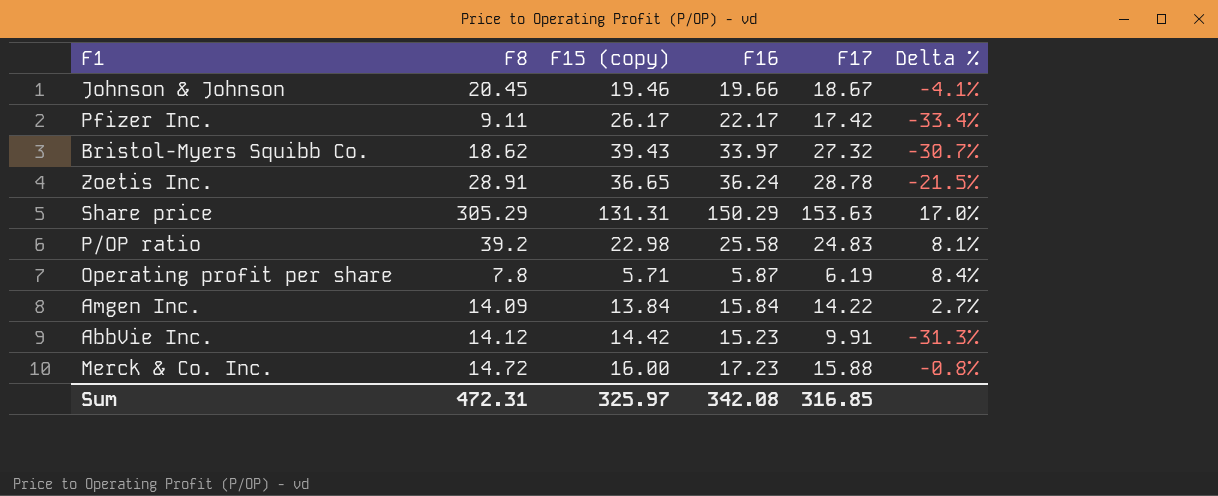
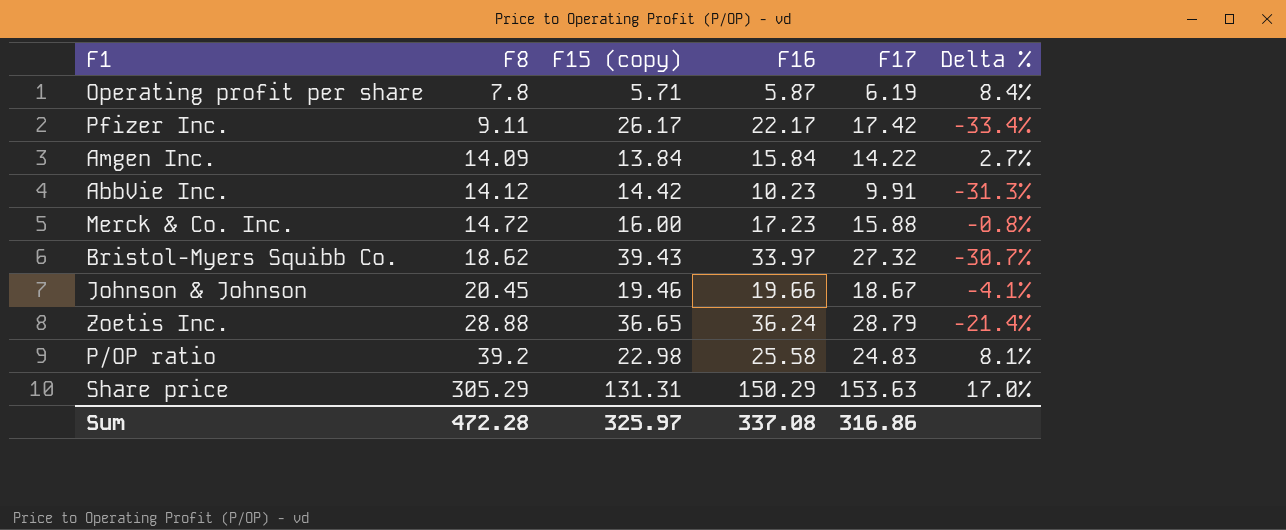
row order: none -> F8 ascending
AbbVie Inc. | F16: 15.23 -> 10.23
Zoetis Inc. | F8: 28.91 -> 28.88
Zoetis Inc. | F17: 28.78 -> 28.79
Zoetis Inc. | Delta %: -21.5% -> -21.4%
Sum | F8: 472.31 -> 472.28
Sum | F16: 342.08 -> 337.08
Sum | F17: 316.85 -> 316.86

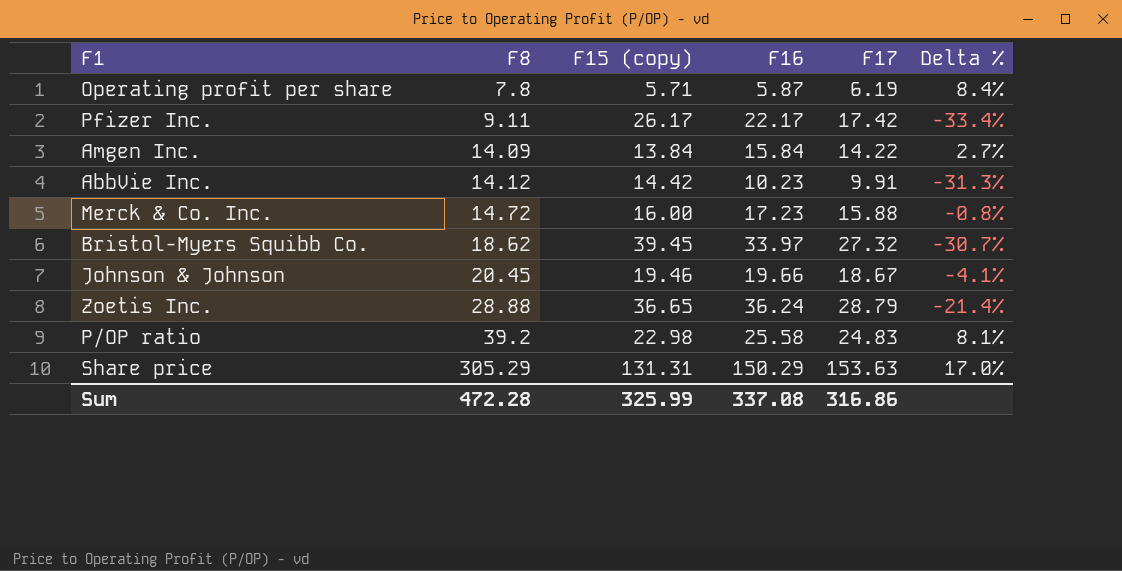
Bristol-Myers Squibb Co. | F15 (copy): 39.43 -> 39.45
Sum | F15 (copy): 325.97 -> 325.99

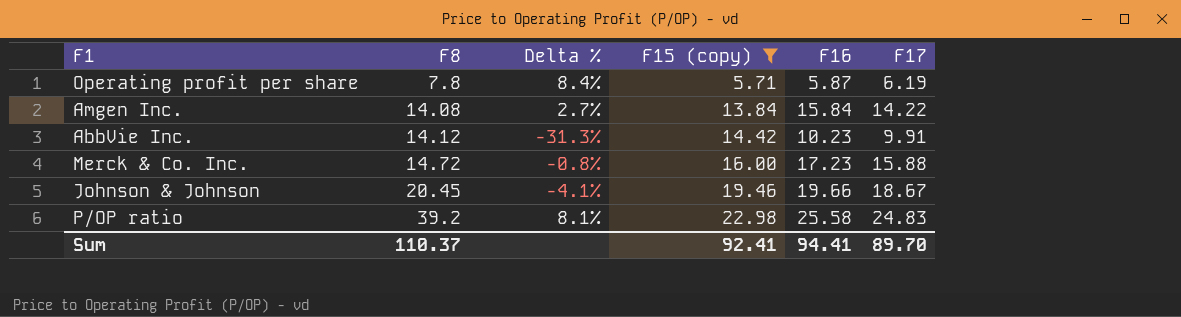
filter: none -> F15 (copy) <= 22.98
column Delta % | position: 6 -> 3
Amgen Inc. | F8: 14.09 -> 14.08
Sum | F8: 472.28 -> 110.37
Sum | F15 (copy): 325.99 -> 92.41
Sum | F16: 337.08 -> 94.41
Sum | F17: 316.86 -> 89.70

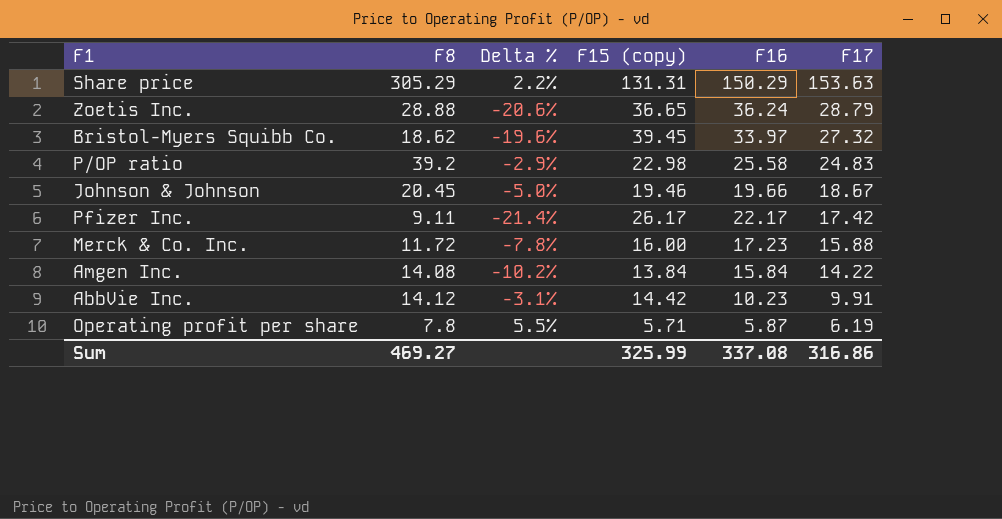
filter: F15 (copy) <= 22.98 -> none
row order: F8 ascending -> F17 descending
column Delta % | formula: ([F17] - [F15 (copy)]) / [F15 (copy)] -> ([F17] - [F16]) / [F16]
Merck & Co. Inc. | F8: 14.72 -> 11.72
Sum | F8: 110.37 -> 469.27
Sum | F15 (copy): 92.41 -> 325.99
Sum | F16: 94.41 -> 337.08
Sum | F17: 89.70 -> 316.86

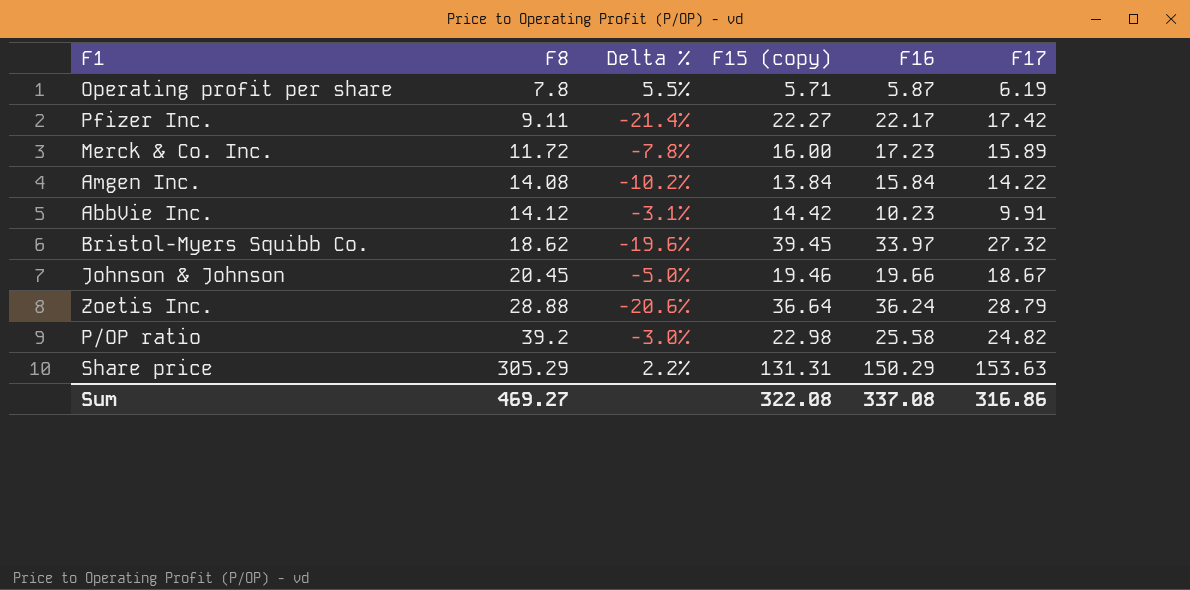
row order: F17 descending -> F8 ascending
Pfizer Inc. | F15 (copy): 26.17 -> 22.27
Merck & Co. Inc. | F17: 15.88 -> 15.89
Zoetis Inc. | F15 (copy): 36.65 -> 36.64
P/OP ratio | Delta %: -2.9% -> -3.0%
P/OP ratio | F17: 24.83 -> 24.82
Sum | F15 (copy): 325.99 -> 322.08

